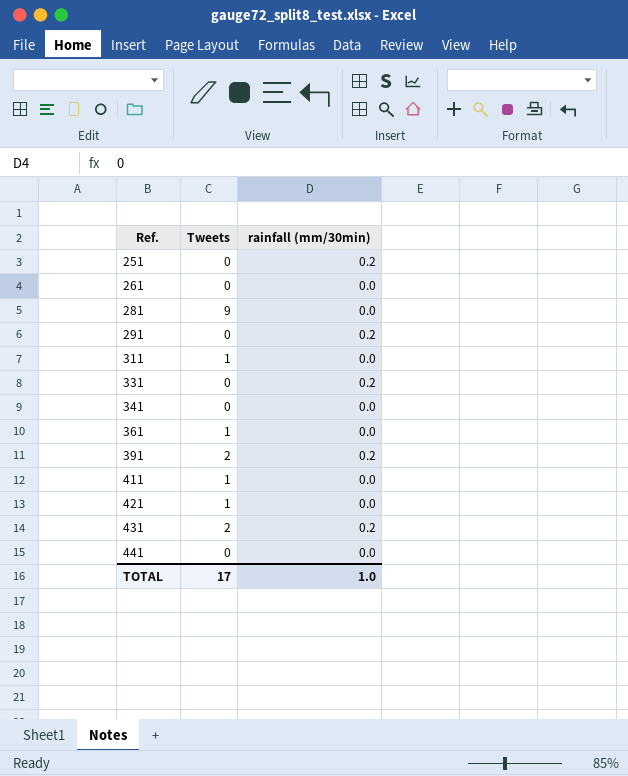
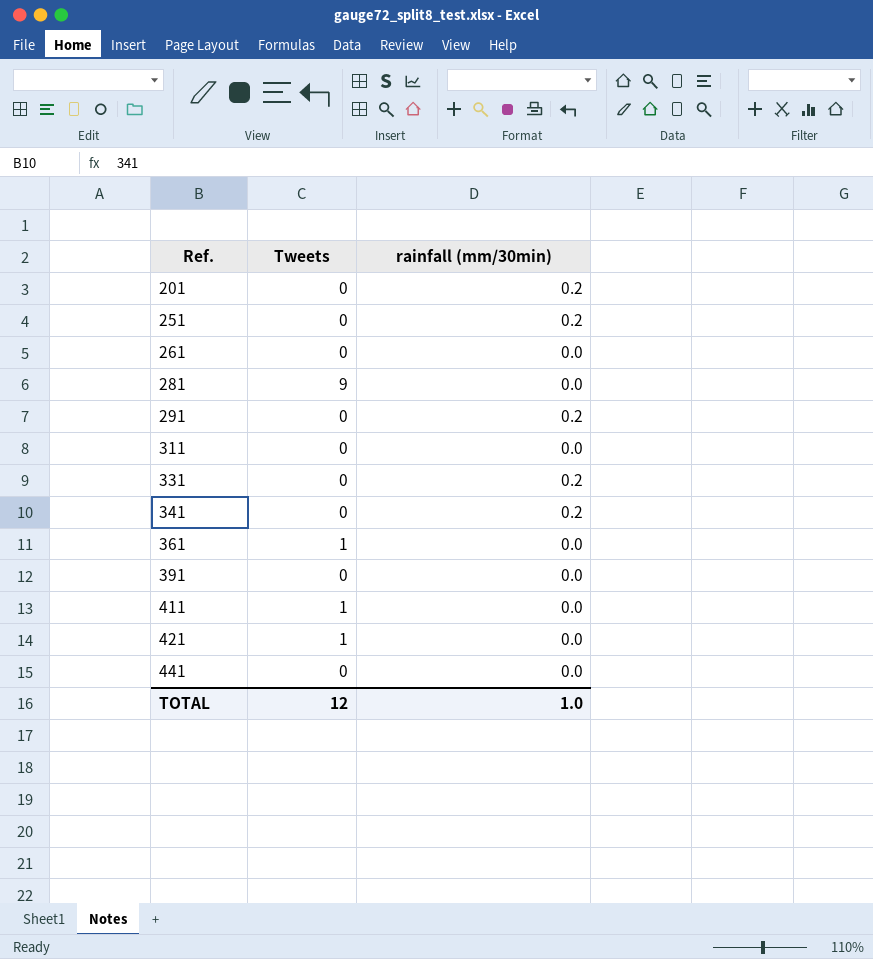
row 431: 2 | 0.2 -> none
row 201: none -> 0 | 0.2
311 | Tweets: 1 -> 0
341 | rainfall (mm/30min): 0.0 -> 0.2
391 | Tweets: 2 -> 0
391 | rainfall (mm/30min): 0.2 -> 0.0
TOTAL | Tweets: 17 -> 12

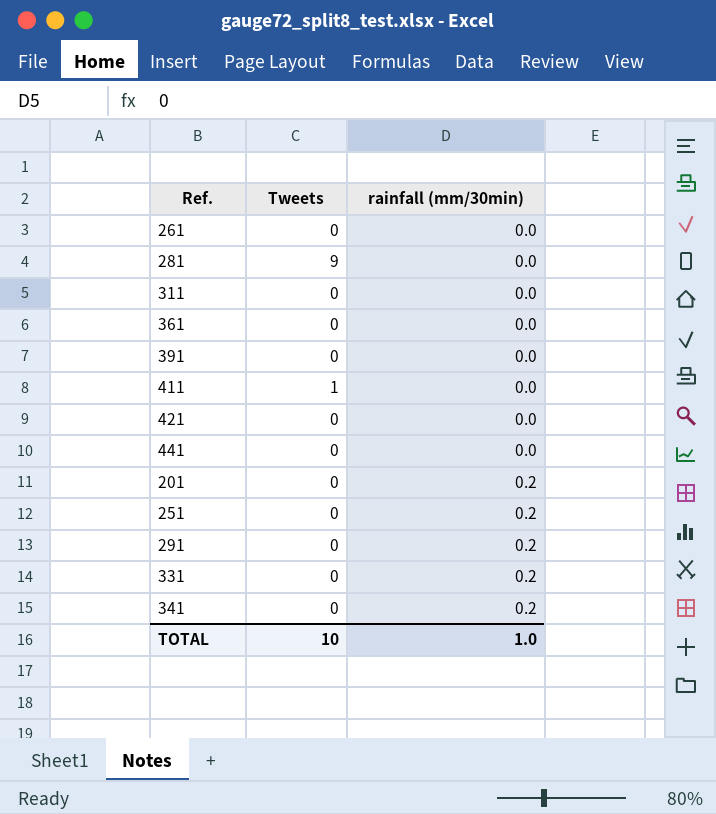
row order: Ref. ascending -> rainfall (mm/30min) ascending
361 | Tweets: 1 -> 0
421 | Tweets: 1 -> 0
TOTAL | Tweets: 12 -> 10

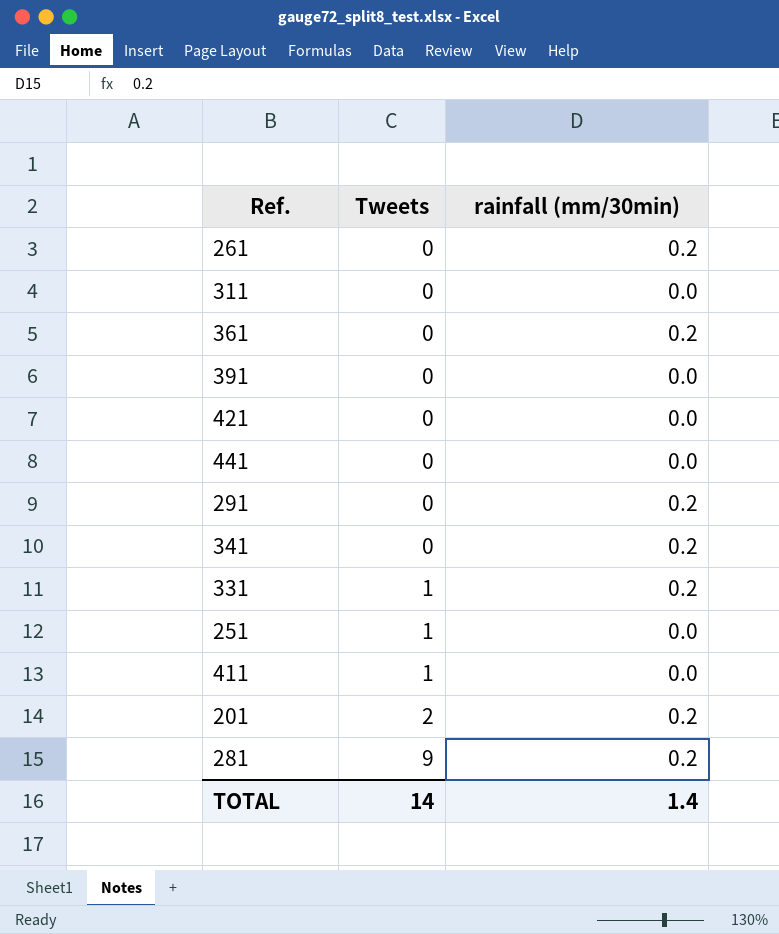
row order: rainfall (mm/30min) ascending -> Tweets ascending
261 | rainfall (mm/30min): 0.0 -> 0.2
361 | rainfall (mm/30min): 0.0 -> 0.2
331 | Tweets: 0 -> 1
251 | Tweets: 0 -> 1
251 | rainfall (mm/30min): 0.2 -> 0.0
201 | Tweets: 0 -> 2
281 | rainfall (mm/30min): 0.0 -> 0.2
TOTAL | Tweets: 10 -> 14
TOTAL | rainfall (mm/30min): 1.0 -> 1.4

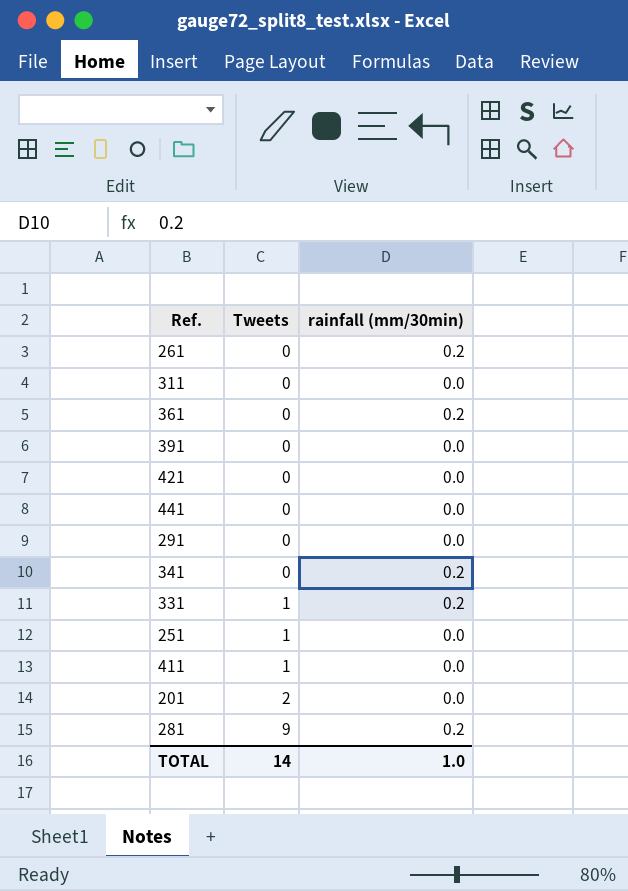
291 | rainfall (mm/30min): 0.2 -> 0.0
201 | rainfall (mm/30min): 0.2 -> 0.0
TOTAL | rainfall (mm/30min): 1.4 -> 1.0

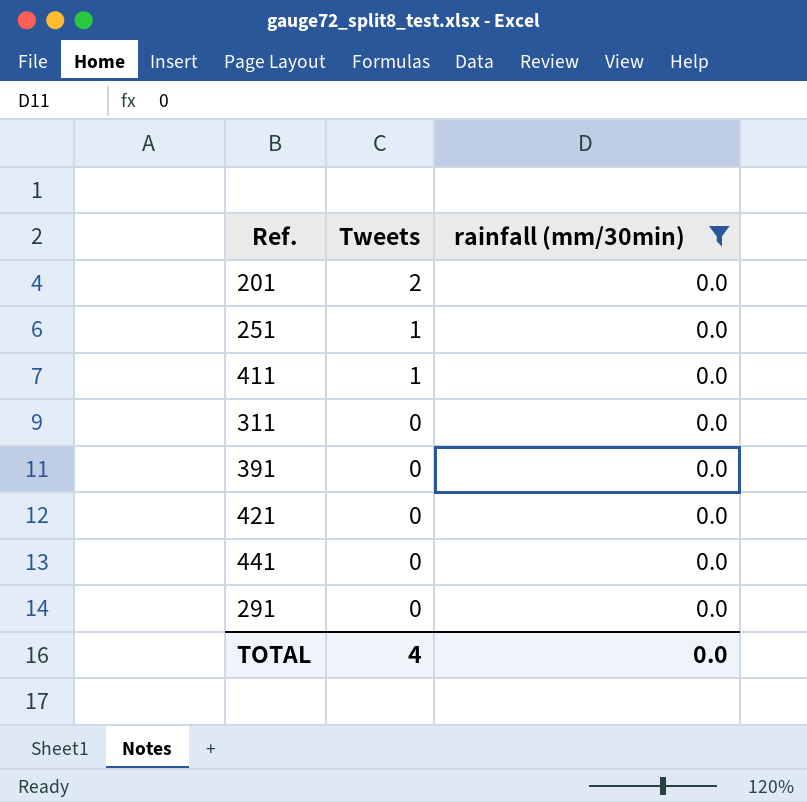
filter: none -> rainfall (mm/30min) = 0.0
row order: Tweets ascending -> Tweets descending
TOTAL | Tweets: 14 -> 4
TOTAL | rainfall (mm/30min): 1.0 -> 0.0

